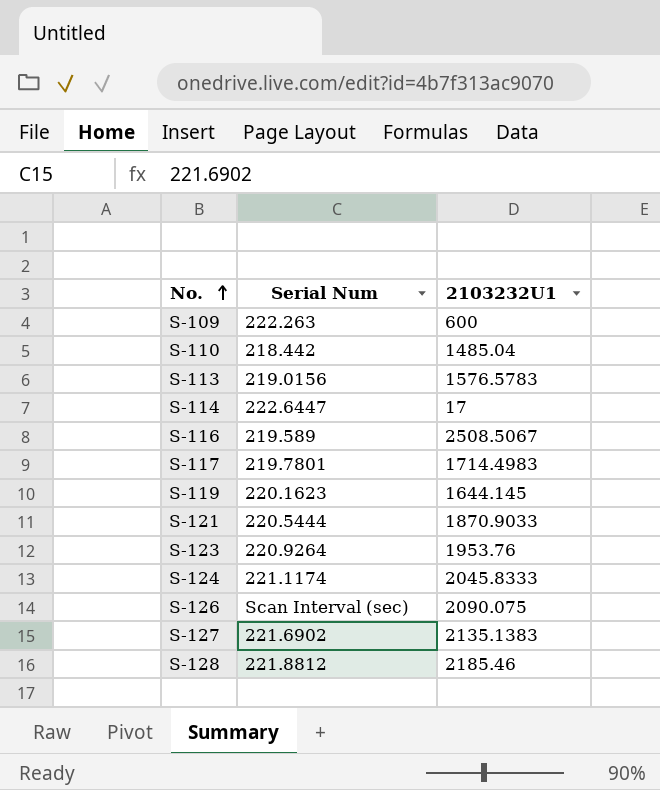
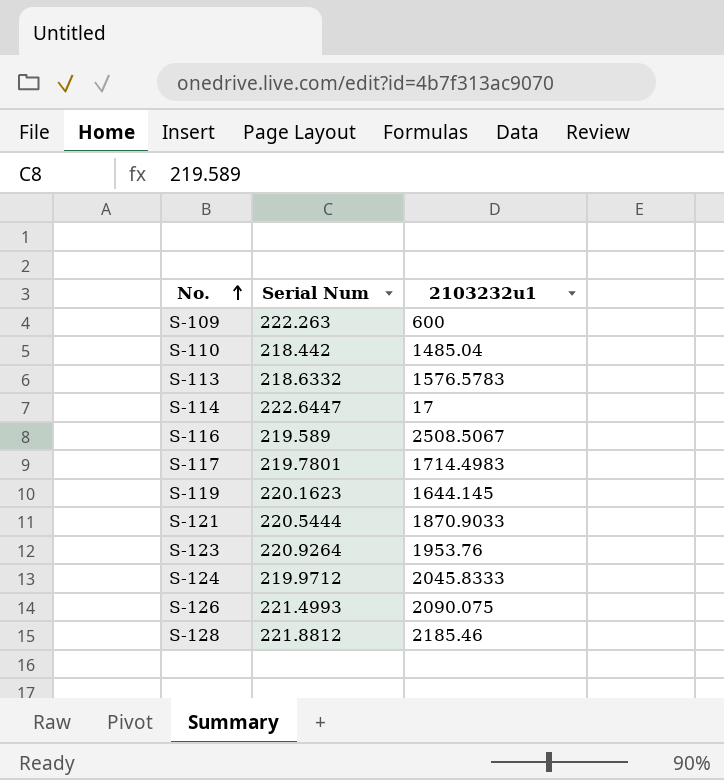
column name: 2103232U1 -> 2103232u1
row S-127: 221.6902 | 2135.1383 -> none
S-113 | Serial Num: 219.0156 -> 218.6332
S-124 | Serial Num: 221.1174 -> 219.9712
S-126 | Serial Num: Scan Interval (sec) -> 221.4993

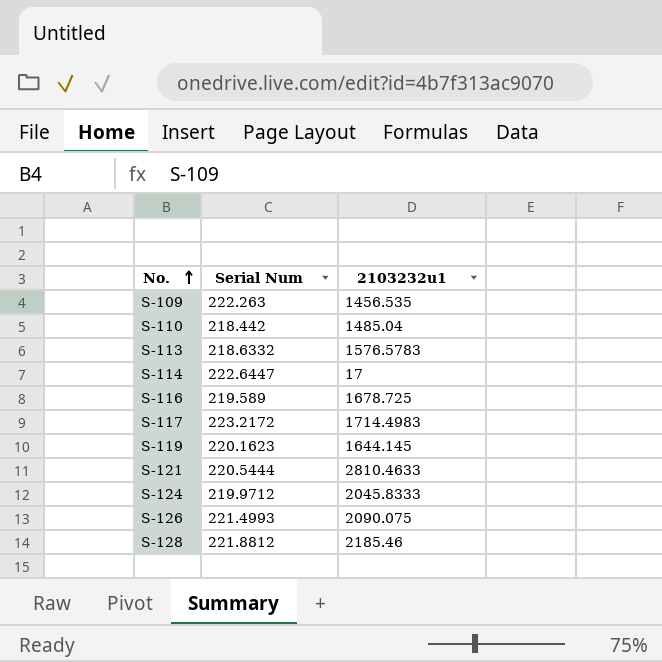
row S-123: 220.9264 | 1953.76 -> none
S-109 | 2103232u1: 600 -> 1456.535
S-116 | 2103232u1: 2508.5067 -> 1678.725
S-117 | Serial Num: 219.7801 -> 223.2172
S-121 | 2103232u1: 1870.9033 -> 2810.4633

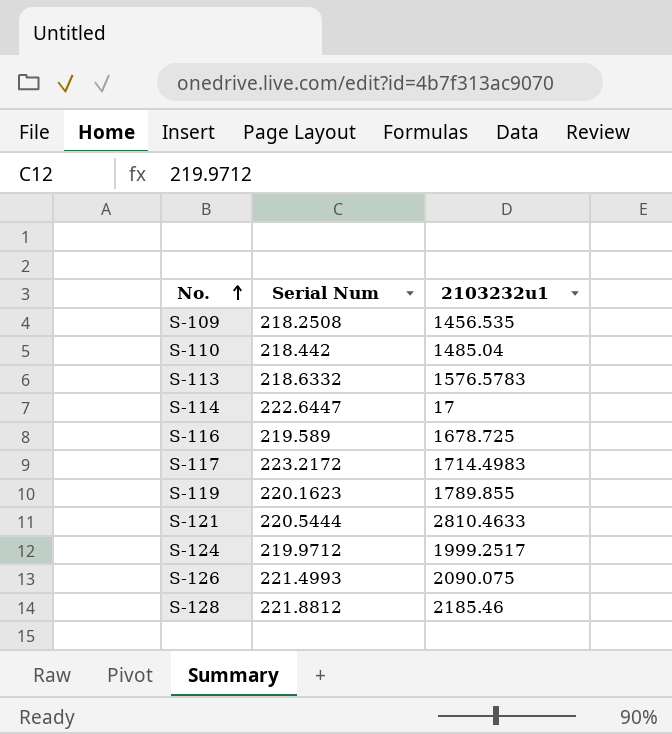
S-109 | Serial Num: 222.263 -> 218.2508
S-119 | 2103232u1: 1644.145 -> 1789.855
S-124 | 2103232u1: 2045.8333 -> 1999.2517

